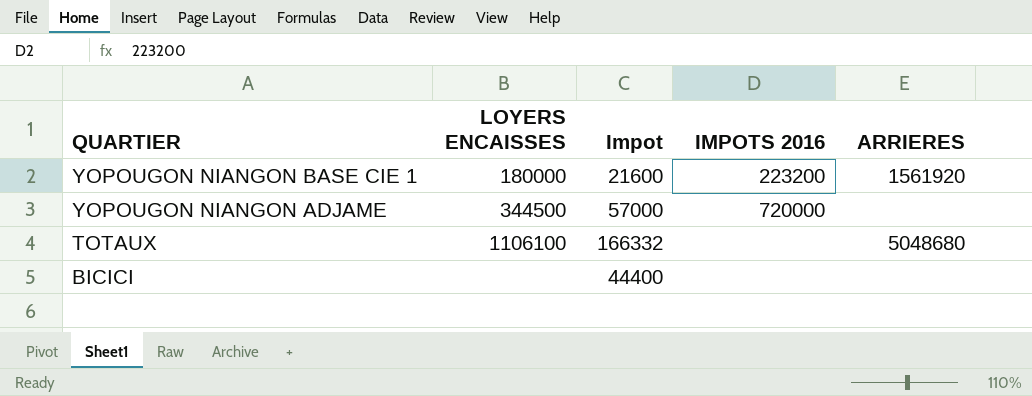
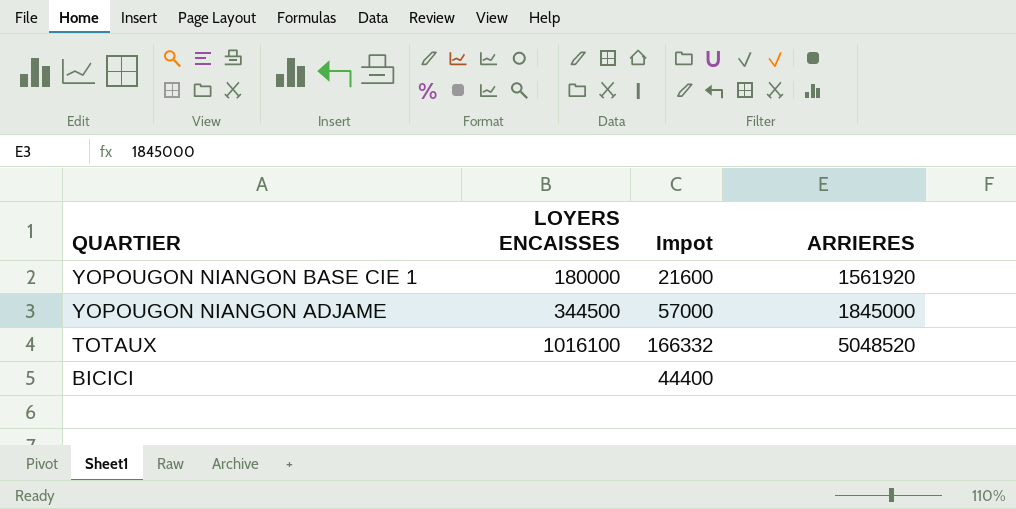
column IMPOTS 2016 | position: 4 -> none
YOPOUGON NIANGON ADJAME | ARRIERES: none -> 1845000
TOTAUX | LOYERS ENCAISSES: 1106100 -> 1016100
TOTAUX | ARRIERES: 5048680 -> 5048520

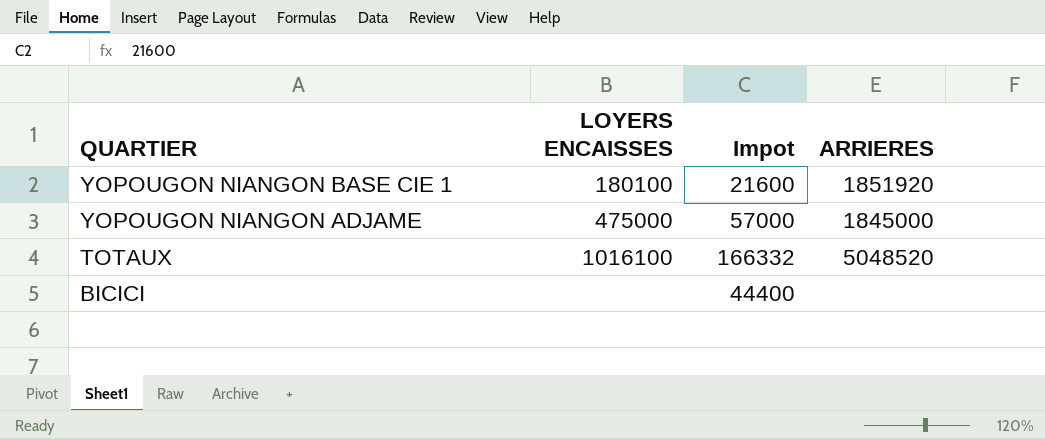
YOPOUGON NIANGON BASE CIE 1 | LOYERS ENCAISSES: 180000 -> 180100
YOPOUGON NIANGON BASE CIE 1 | ARRIERES: 1561920 -> 1851920
YOPOUGON NIANGON ADJAME | LOYERS ENCAISSES: 344500 -> 475000

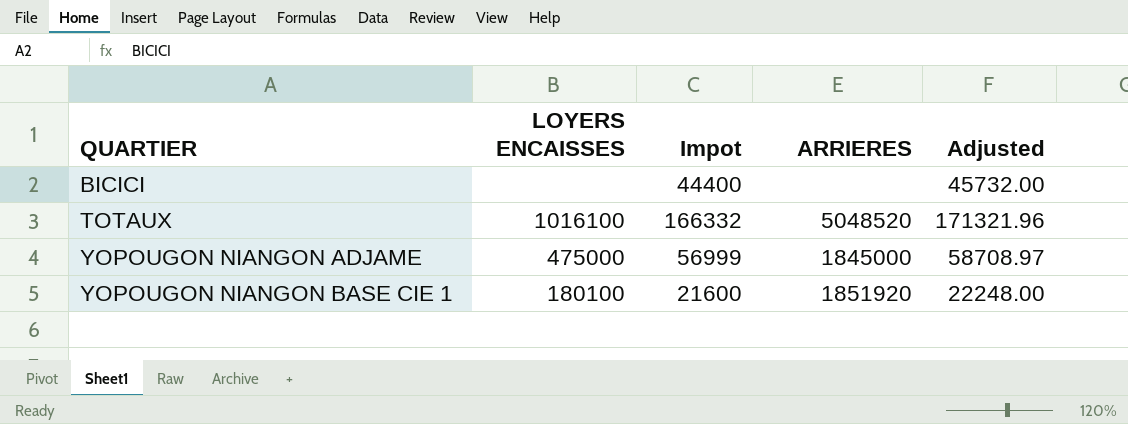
row order: QUARTIER descending -> QUARTIER ascending
column Adjusted | formula: none -> [Impot] * 1.03
YOPOUGON NIANGON ADJAME | Impot: 57000 -> 56999

